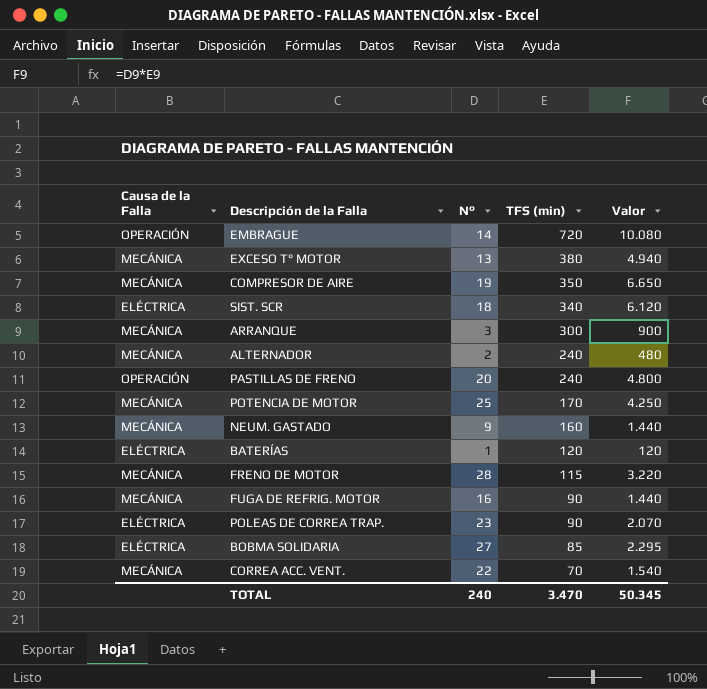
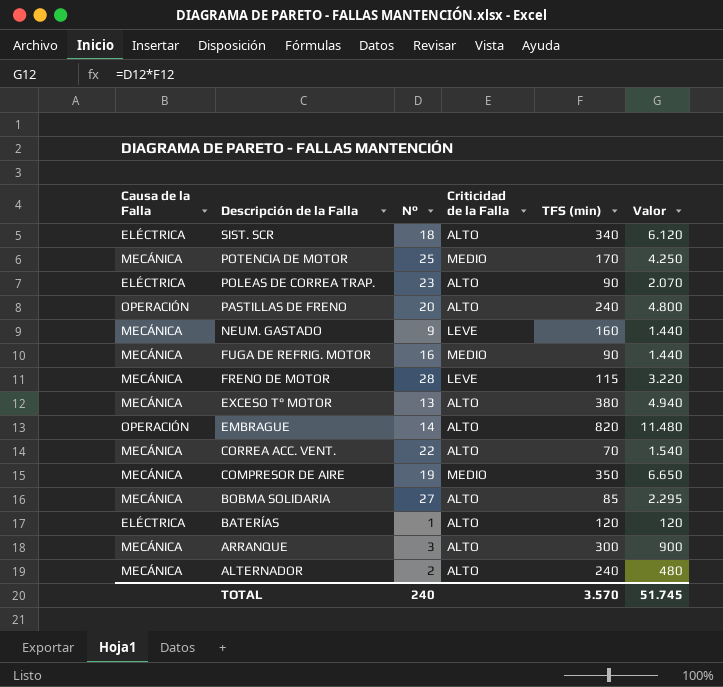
row order: TFS (min) descending -> Descripción de la Falla descending
column Criticidad de la Falla | position: none -> 4
EMBRAGUE | TFS (min): 720 -> 820
EMBRAGUE | Valor: 10.080 -> 11.480
BOBMA SOLIDARIA | Causa de la Falla: ELÉCTRICA -> MECÁNICA
TOTAL | TFS (min): 3.470 -> 3.570
TOTAL | Valor: 50.345 -> 51.745

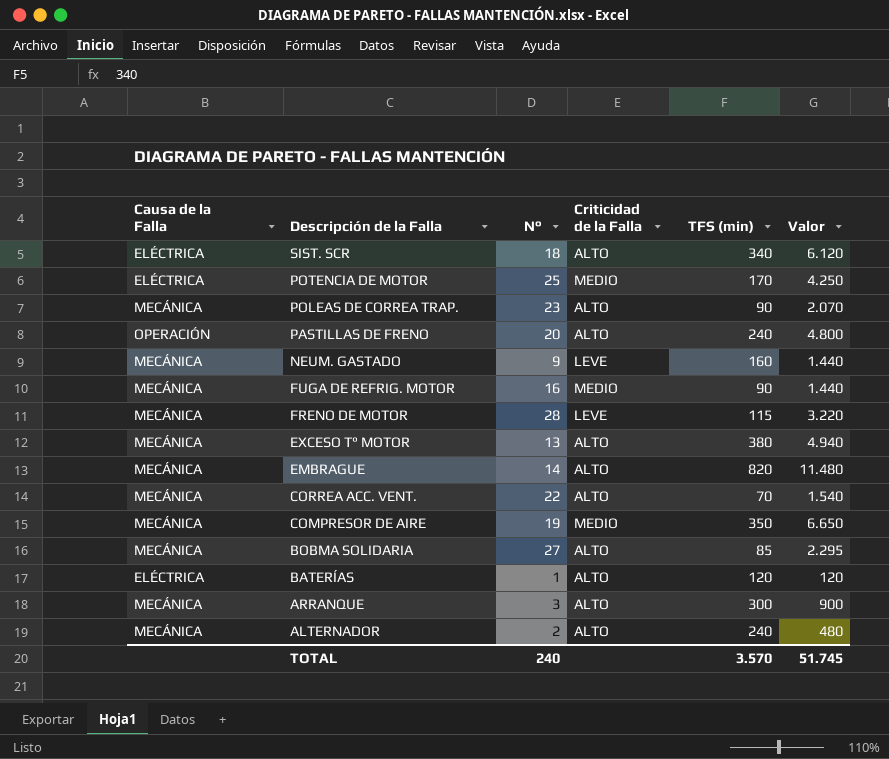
POTENCIA DE MOTOR | Causa de la Falla: MECÁNICA -> ELÉCTRICA
POLEAS DE CORREA TRAP. | Causa de la Falla: ELÉCTRICA -> MECÁNICA
EMBRAGUE | Causa de la Falla: OPERACIÓN -> MECÁNICA

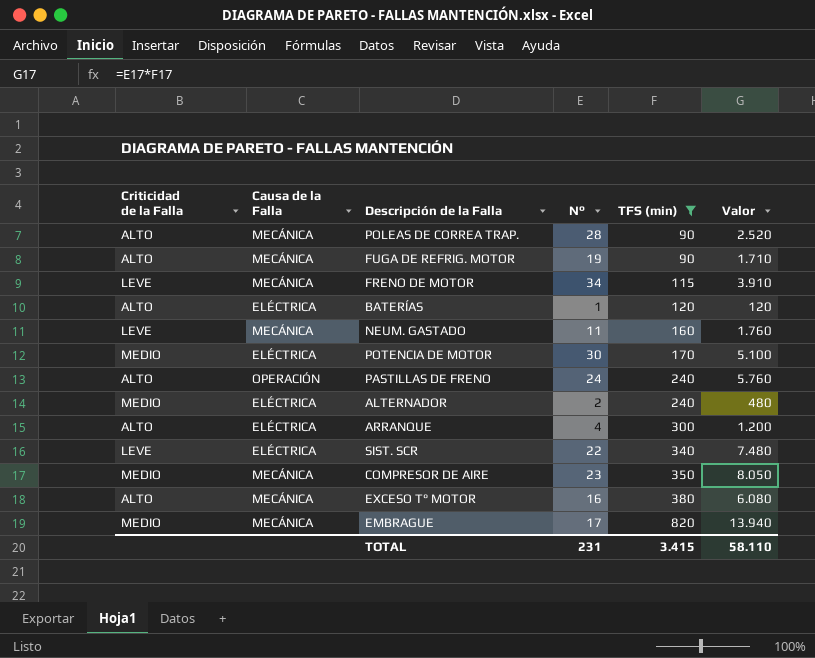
filter: none -> TFS (min) >= 90
row order: Descripción de la Falla descending -> TFS (min) ascending
column Criticidad de la Falla | position: 4 -> 1
POLEAS DE CORREA TRAP. | N°: 23 -> 28
POLEAS DE CORREA TRAP. | Valor: 2.070 -> 2.520
FUGA DE REFRIG. MOTOR | Criticidad de la Falla: MEDIO -> ALTO
FUGA DE REFRIG. MOTOR | N°: 16 -> 19
FUGA DE REFRIG. MOTOR | Valor: 1.440 -> 1.710
FRENO DE MOTOR | N°: 28 -> 34
FRENO DE MOTOR | Valor: 3.220 -> 3.910
NEUM. GASTADO | N°: 9 -> 11
NEUM. GASTADO | Valor: 1.440 -> 1.760
POTENCIA DE MOTOR | N°: 25 -> 30
POTENCIA DE MOTOR | Valor: 4.250 -> 5.100
PASTILLAS DE FRENO | N°: 20 -> 24
PASTILLAS DE FRENO | Valor: 4.800 -> 5.760
ALTERNADOR | Criticidad de la Falla: ALTO -> MEDIO
ALTERNADOR | Causa de la Falla: MECÁNICA -> ELÉCTRICA
ARRANQUE | Causa de la Falla: MECÁNICA -> ELÉCTRICA
ARRANQUE | N°: 3 -> 4
ARRANQUE | Valor: 900 -> 1.200
SIST. SCR | Criticidad de la Falla: ALTO -> LEVE
SIST. SCR | N°: 18 -> 22
SIST. SCR | Valor: 6.120 -> 7.480
COMPRESOR DE AIRE | N°: 19 -> 23
COMPRESOR DE AIRE | Valor: 6.650 -> 8.050
EXCESO T° MOTOR | N°: 13 -> 16
EXCESO T° MOTOR | Valor: 4.940 -> 6.080
EMBRAGUE | Criticidad de la Falla: ALTO -> MEDIO
EMBRAGUE | N°: 14 -> 17
EMBRAGUE | Valor: 11.480 -> 13.940
TOTAL | N°: 240 -> 231
TOTAL | TFS (min): 3.570 -> 3.415
TOTAL | Valor: 51.745 -> 58.110

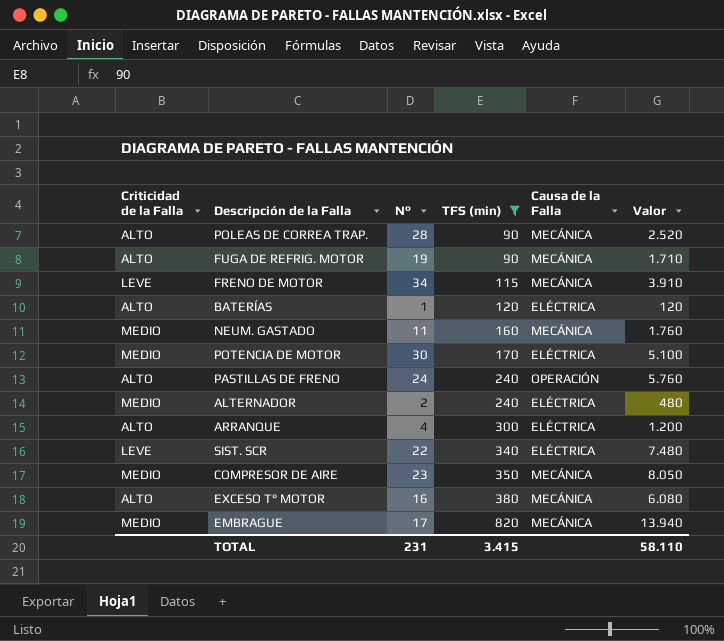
column Causa de la Falla | position: 2 -> 5
NEUM. GASTADO | Criticidad de la Falla: LEVE -> MEDIO

